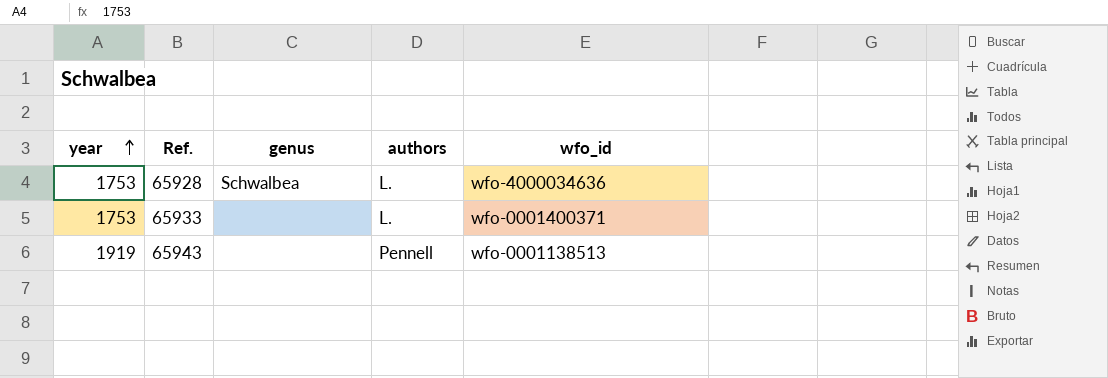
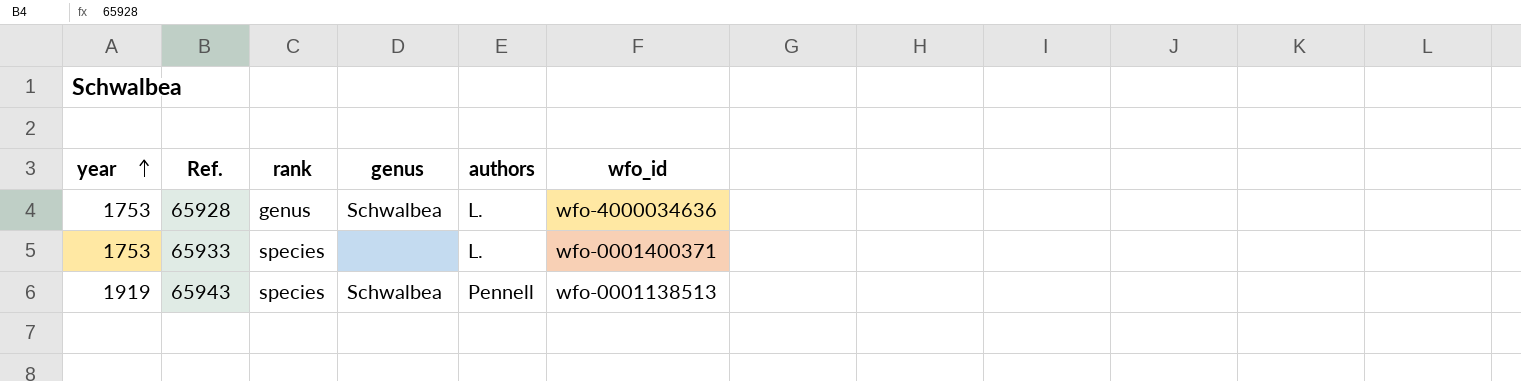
column rank | position: none -> 3
65943 | genus: none -> Schwalbea

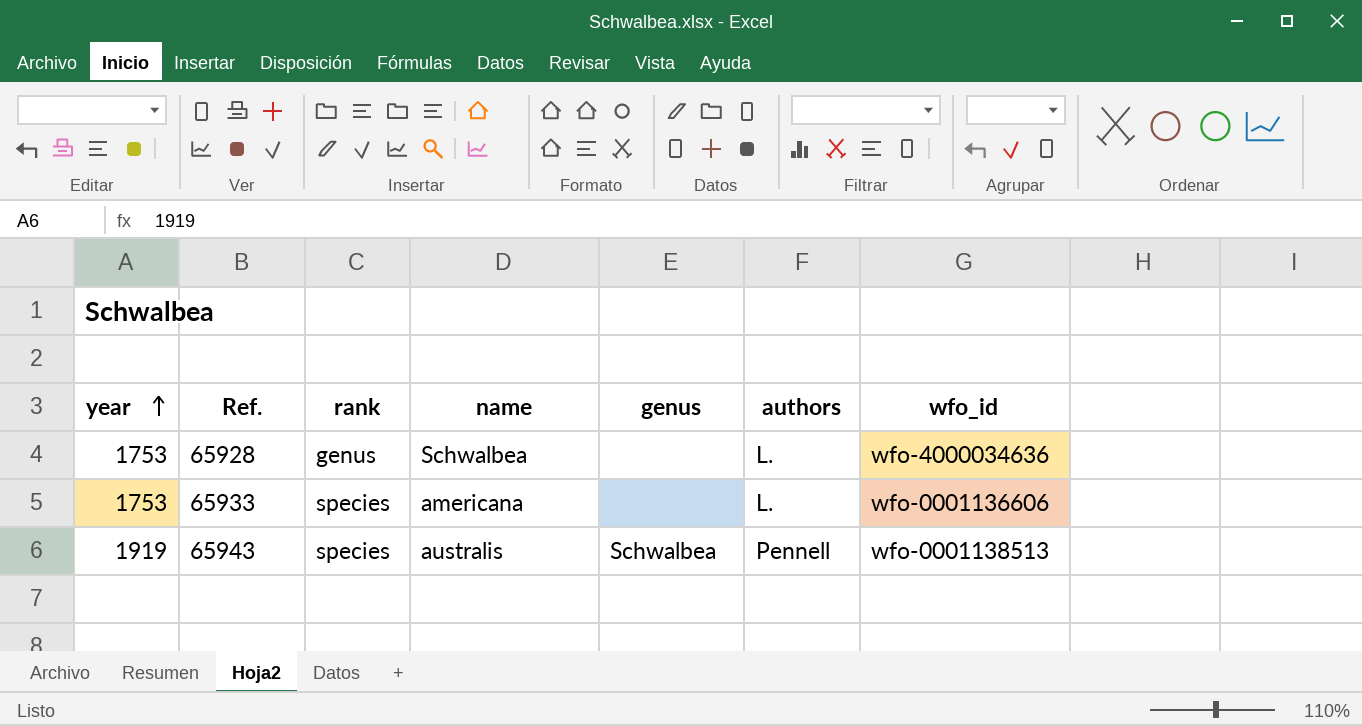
column name | position: none -> 4
65928 | genus: Schwalbea -> none
65933 | wfo_id: wfo-0001400371 -> wfo-0001136606

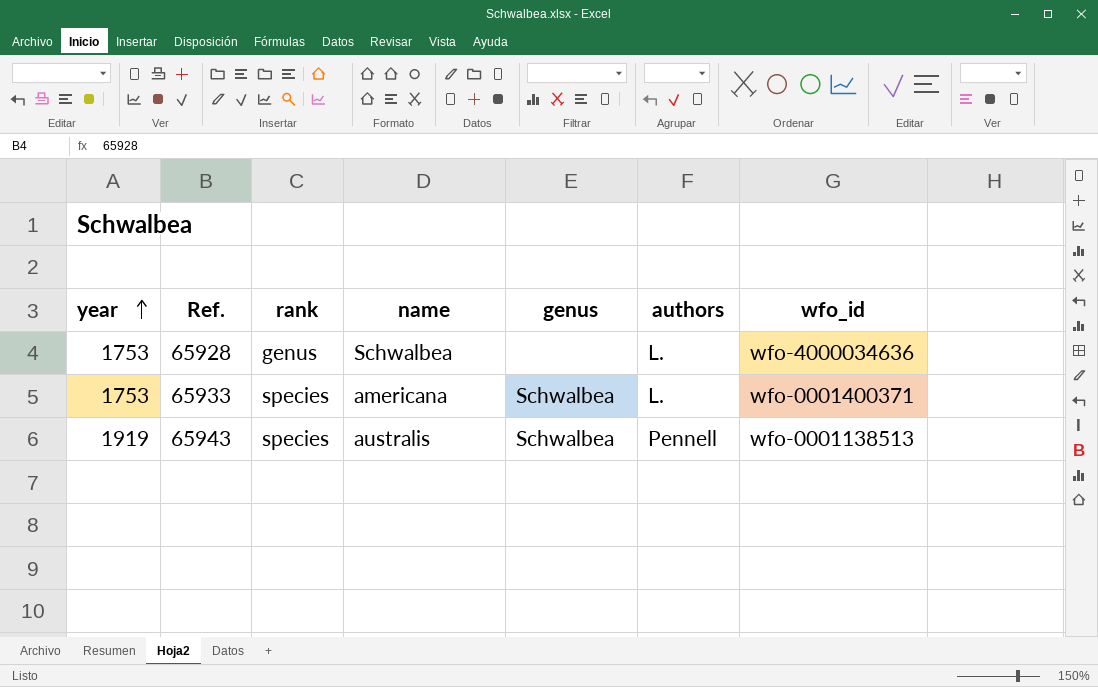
65933 | genus: none -> Schwalbea
65933 | wfo_id: wfo-0001136606 -> wfo-0001400371

